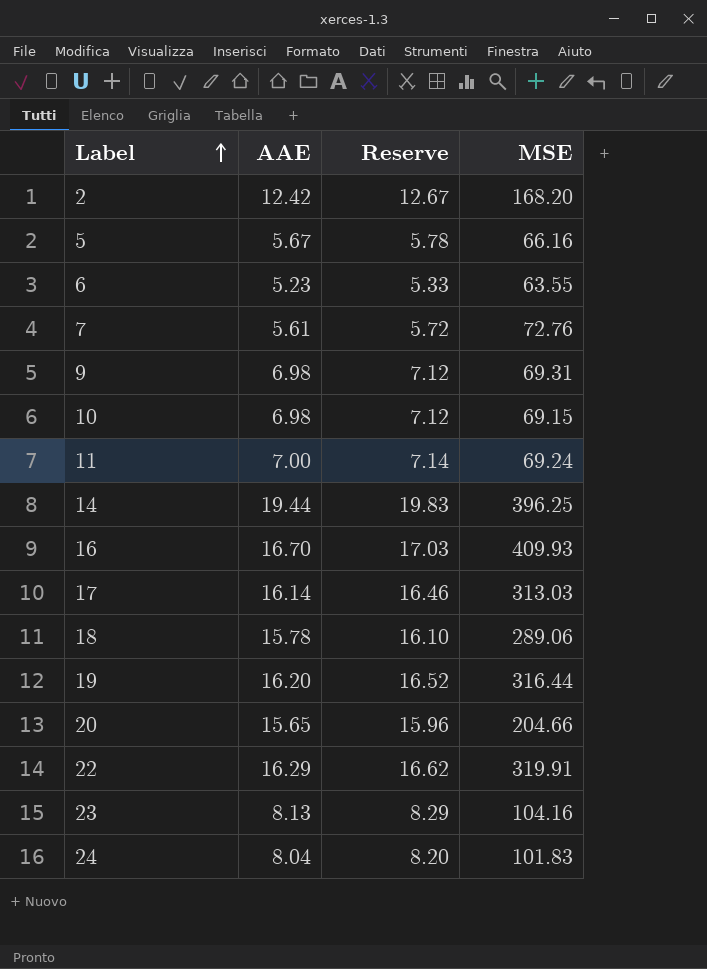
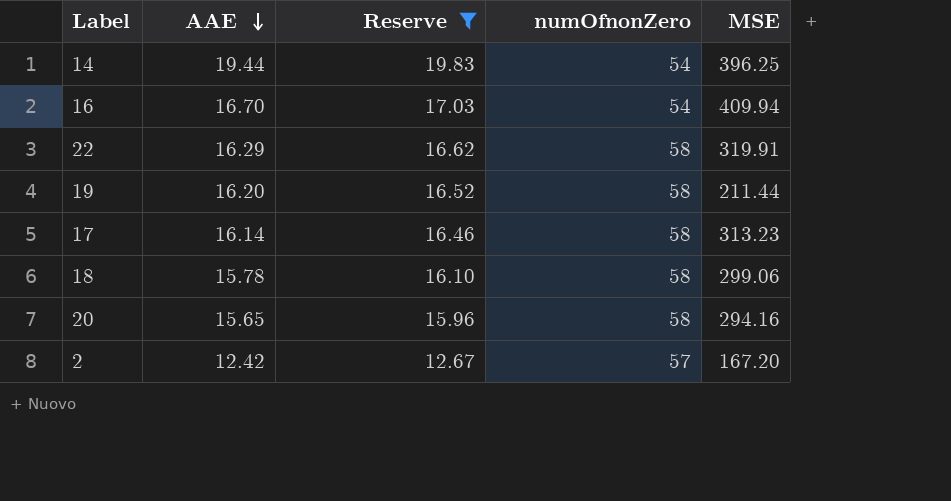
filter: none -> Reserve >= 12.67
row order: Label ascending -> AAE descending
column numOfnonZero | position: none -> 4
16 | MSE: 409.93 -> 409.94
19 | MSE: 316.44 -> 211.44
17 | MSE: 313.03 -> 313.23
18 | MSE: 289.06 -> 299.06
20 | MSE: 204.66 -> 294.16
2 | MSE: 168.20 -> 167.20

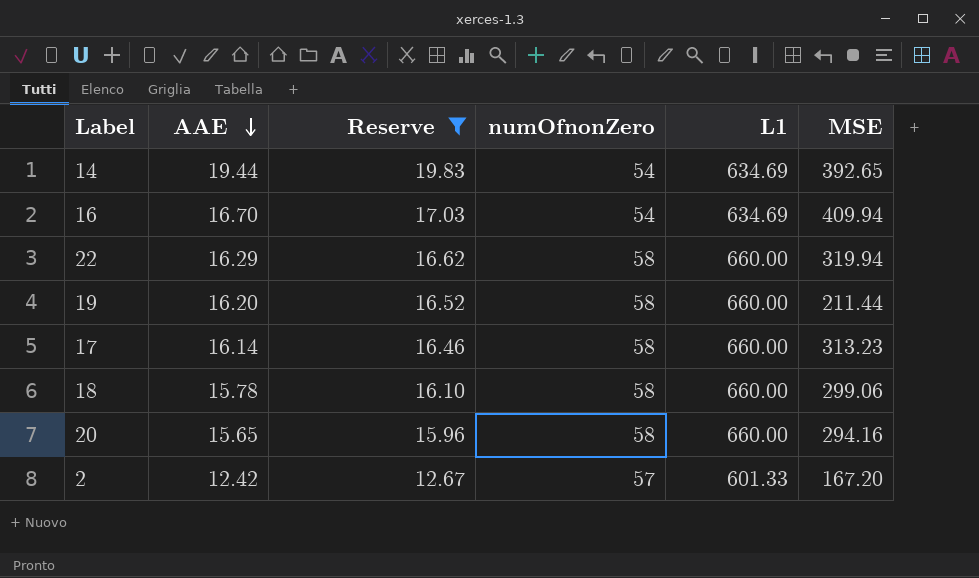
column L1 | position: none -> 5
14 | MSE: 396.25 -> 392.65
22 | MSE: 319.91 -> 319.94

